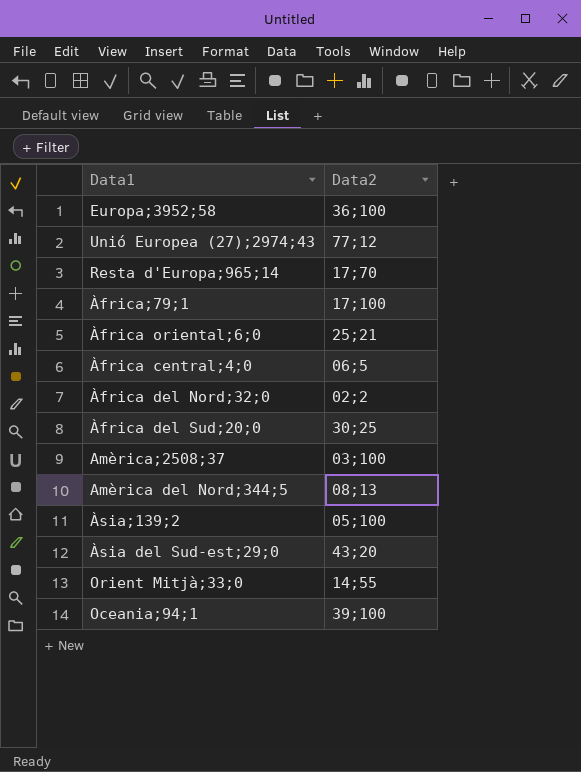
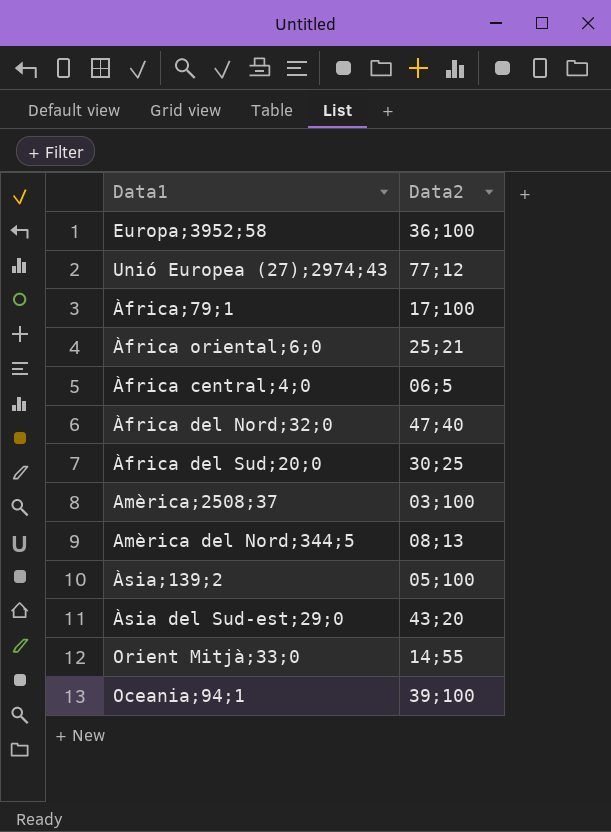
row Resta d'Europa;965;14: 17;70 -> none
Àfrica del Nord;32;0 | Data2: 02;2 -> 47;40

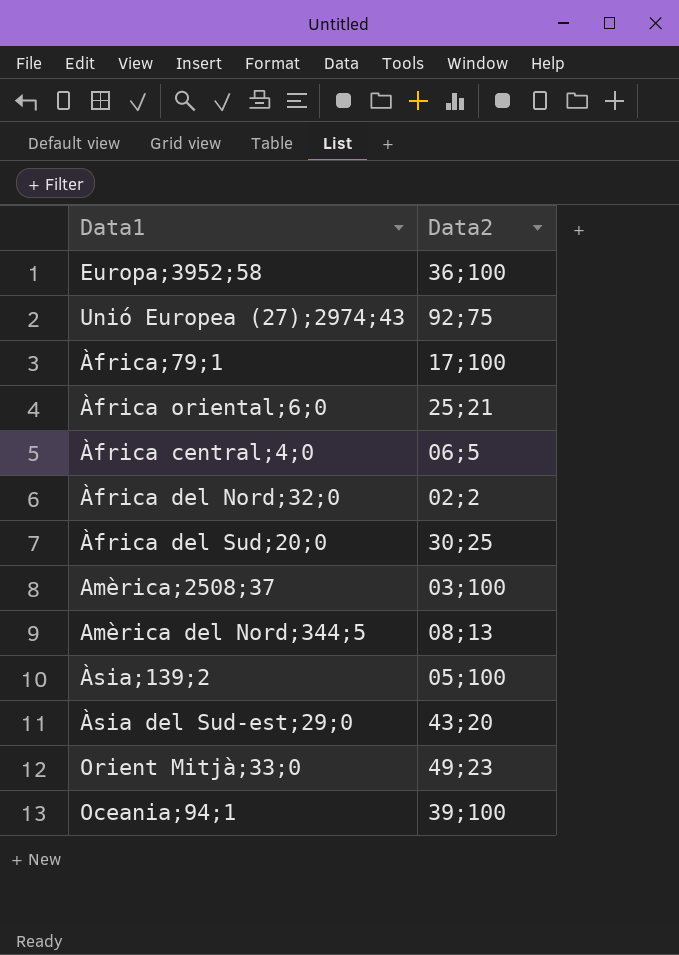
Unió Europea (27);2974;43 | Data2: 77;12 -> 92;75
Àfrica del Nord;32;0 | Data2: 47;40 -> 02;2
Orient Mitjà;33;0 | Data2: 14;55 -> 49;23

